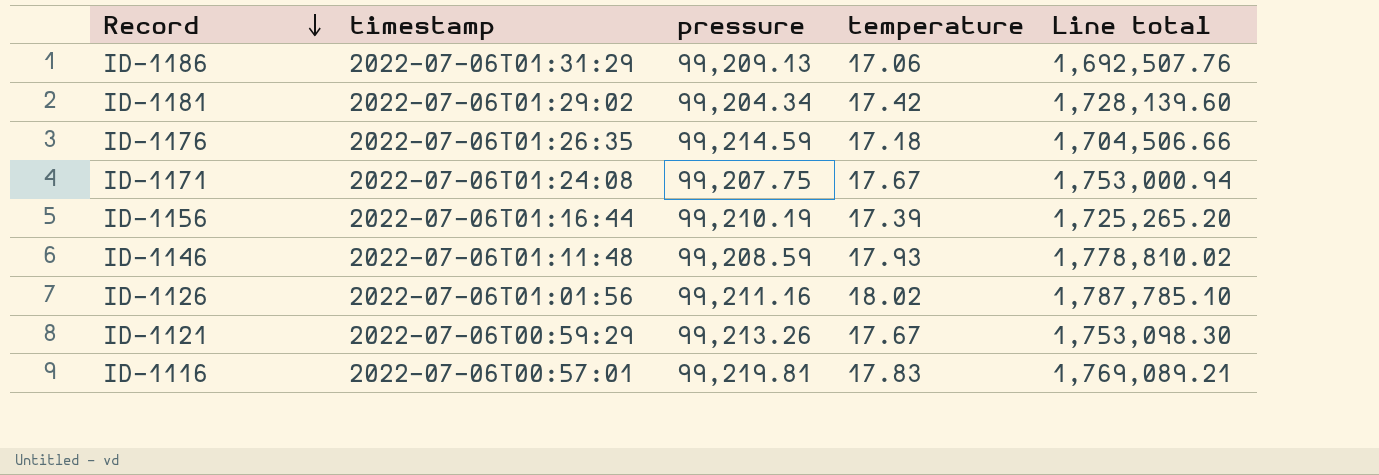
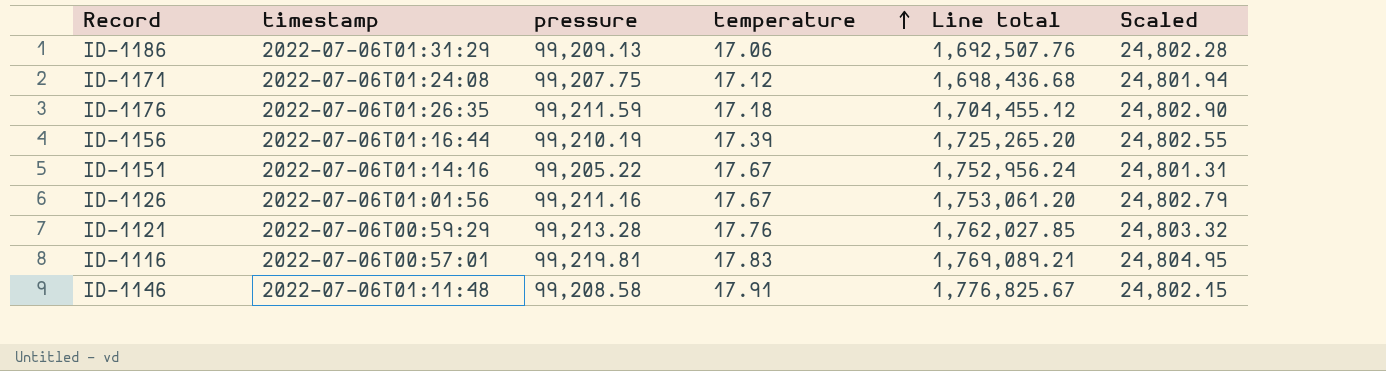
row order: Record descending -> temperature ascending
column Scaled | formula: none -> [pressure] * 0.25
row ID-1181: 2022-07-06T01:29:02 | 99,204.34 | 17.42 | 1,728,139.60 -> none
ID-1171 | temperature: 17.67 -> 17.12
ID-1171 | Line total: 1,753,000.94 -> 1,698,436.68
ID-1176 | pressure: 99,214.59 -> 99,211.59
ID-1176 | Line total: 1,704,506.66 -> 1,704,455.12
row ID-1151: none -> 2022-07-06T01:14:16 | 99,205.22 | 17.67 | 1,752,956.24 | 24,801.31
ID-1126 | temperature: 18.02 -> 17.67
ID-1126 | Line total: 1,787,785.10 -> 1,753,061.20
ID-1121 | pressure: 99,213.26 -> 99,213.28
ID-1121 | temperature: 17.67 -> 17.76
ID-1121 | Line total: 1,753,098.30 -> 1,762,027.85
ID-1146 | pressure: 99,208.59 -> 99,208.58
ID-1146 | temperature: 17.93 -> 17.91
ID-1146 | Line total: 1,778,810.02 -> 1,776,825.67

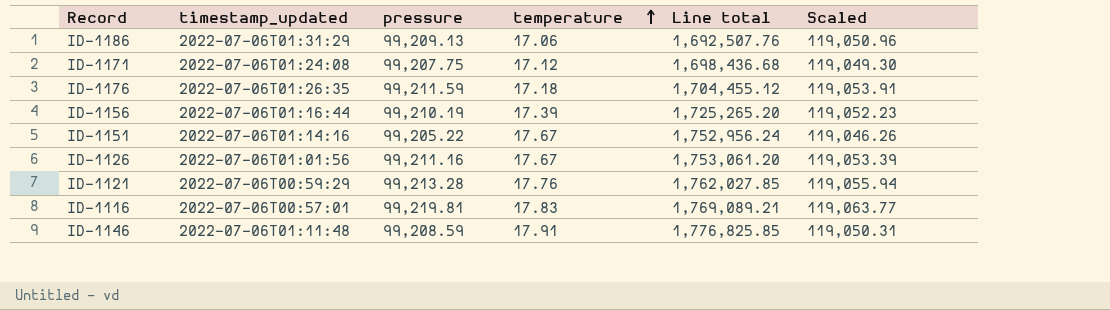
column name: timestamp -> timestamp_updated
column Scaled | formula: [pressure] * 0.25 -> [pressure] * 1.2
ID-1146 | pressure: 99,208.58 -> 99,208.59
ID-1146 | Line total: 1,776,825.67 -> 1,776,825.85

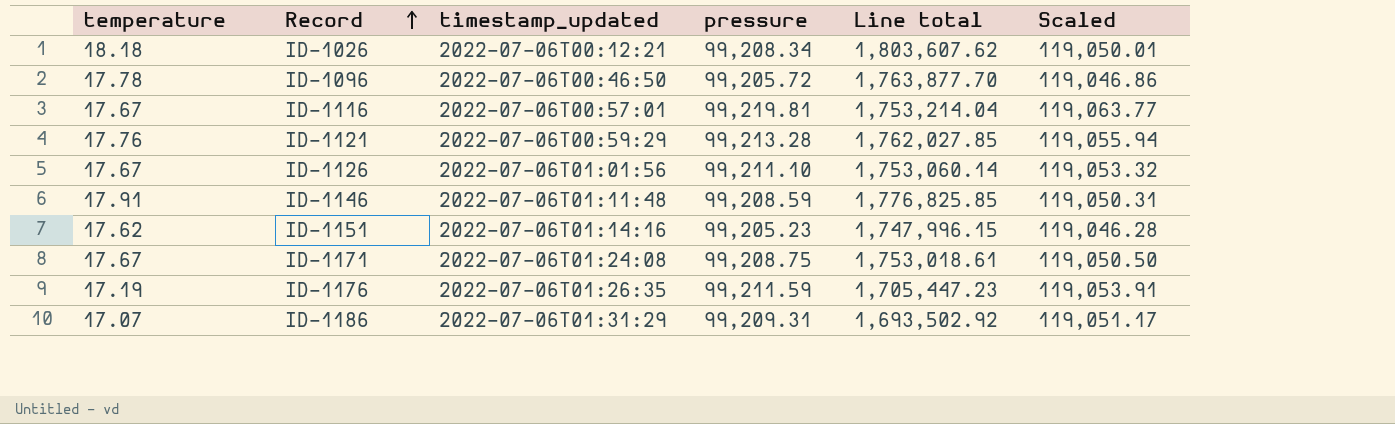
row order: temperature ascending -> Record ascending
column temperature | position: 4 -> 1
row ID-1156: 2022-07-06T01:16:44 | 99,210.19 | 17.39 | 1,725,265.20 | 119,052.23 -> none
row ID-1026: none -> 18.18 | 2022-07-06T00:12:21 | 99,208.34 | 1,803,607.62 | 119,050.01
row ID-1096: none -> 17.78 | 2022-07-06T00:46:50 | 99,205.72 | 1,763,877.70 | 119,046.86
ID-1116 | temperature: 17.83 -> 17.67
ID-1116 | Line total: 1,769,089.21 -> 1,753,214.04
ID-1126 | pressure: 99,211.16 -> 99,211.10
ID-1126 | Line total: 1,753,061.20 -> 1,753,060.14
ID-1126 | Scaled: 119,053.39 -> 119,053.32
ID-1151 | temperature: 17.67 -> 17.62
ID-1151 | pressure: 99,205.22 -> 99,205.23
ID-1151 | Line total: 1,752,956.24 -> 1,747,996.15
ID-1151 | Scaled: 119,046.26 -> 119,046.28
ID-1171 | temperature: 17.12 -> 17.67
ID-1171 | pressure: 99,207.75 -> 99,208.75
ID-1171 | Line total: 1,698,436.68 -> 1,753,018.61
ID-1171 | Scaled: 119,049.30 -> 119,050.50
ID-1176 | temperature: 17.18 -> 17.19
ID-1176 | Line total: 1,704,455.12 -> 1,705,447.23
ID-1186 | temperature: 17.06 -> 17.07
ID-1186 | pressure: 99,209.13 -> 99,209.31
ID-1186 | Line total: 1,692,507.76 -> 1,693,502.92
ID-1186 | Scaled: 119,050.96 -> 119,051.17

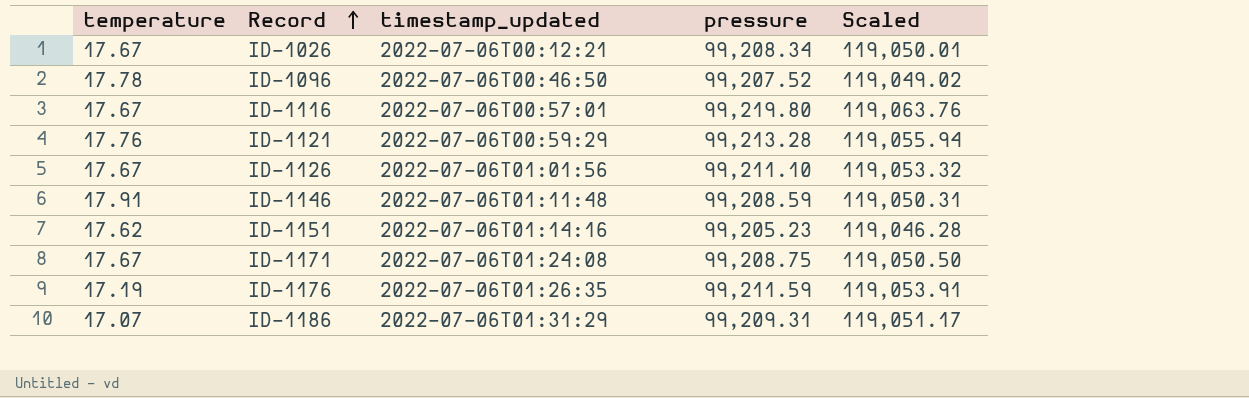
column Line total | formula: [temperature] * [pressure] -> none
ID-1026 | temperature: 18.18 -> 17.67
ID-1096 | pressure: 99,205.72 -> 99,207.52
ID-1096 | Scaled: 119,046.86 -> 119,049.02
ID-1116 | pressure: 99,219.81 -> 99,219.80
ID-1116 | Scaled: 119,063.77 -> 119,063.76

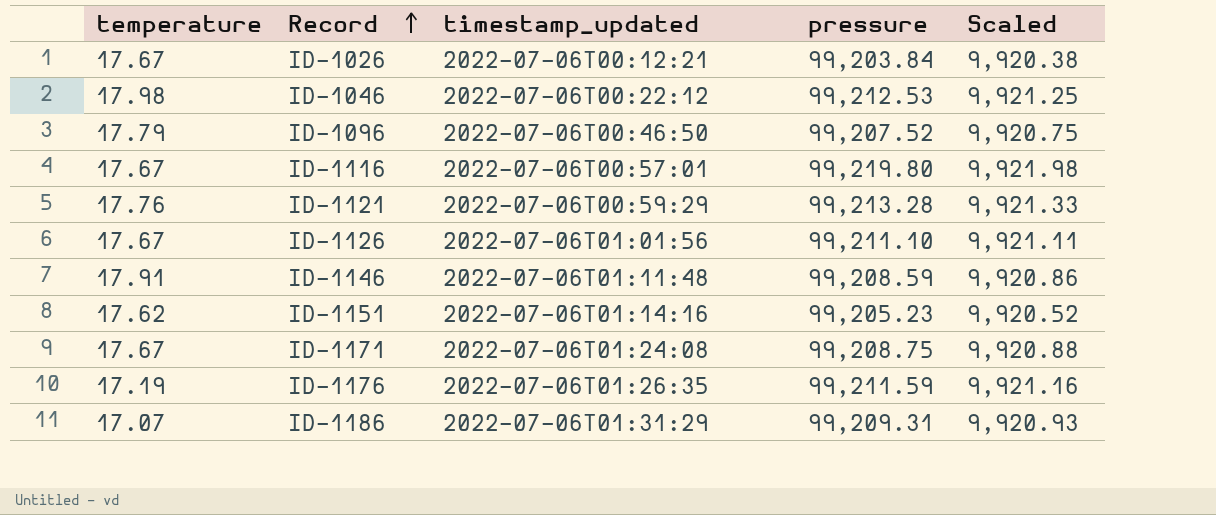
column Scaled | formula: [pressure] * 1.2 -> [pressure] * 0.1
ID-1026 | pressure: 99,208.34 -> 99,203.84
row ID-1046: none -> 17.98 | 2022-07-06T00:22:12 | 99,212.53 | 9,921.25
ID-1096 | temperature: 17.78 -> 17.79

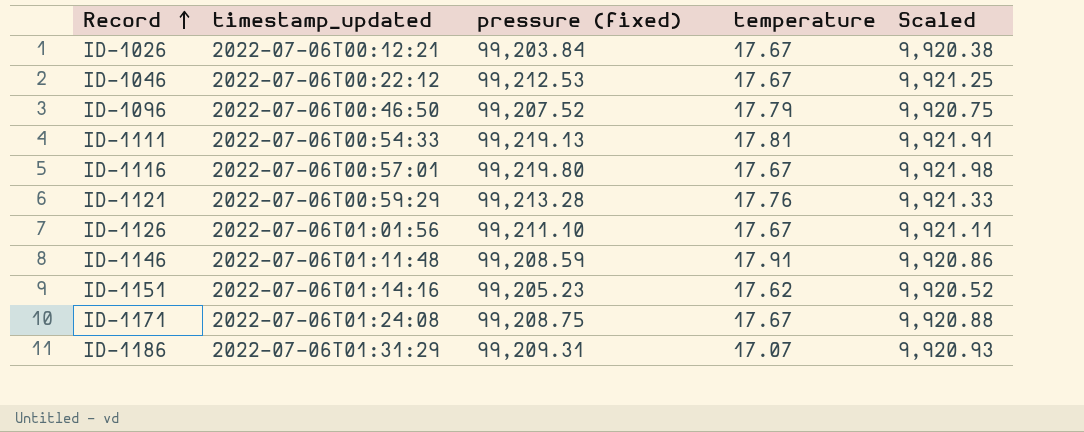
column name: pressure -> pressure (fixed)
column temperature | position: 1 -> 4
row ID-1176: 17.19 | 2022-07-06T01:26:35 | 99,211.59 | 9,921.16 -> none
ID-1046 | temperature: 17.98 -> 17.67
row ID-1111: none -> 2022-07-06T00:54:33 | 99,219.13 | 17.81 | 9,921.91

